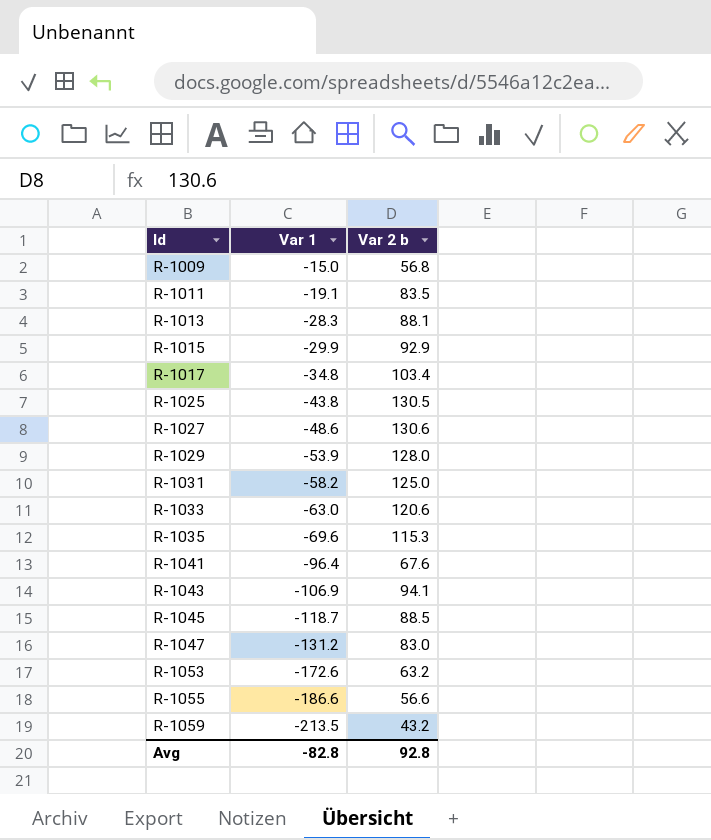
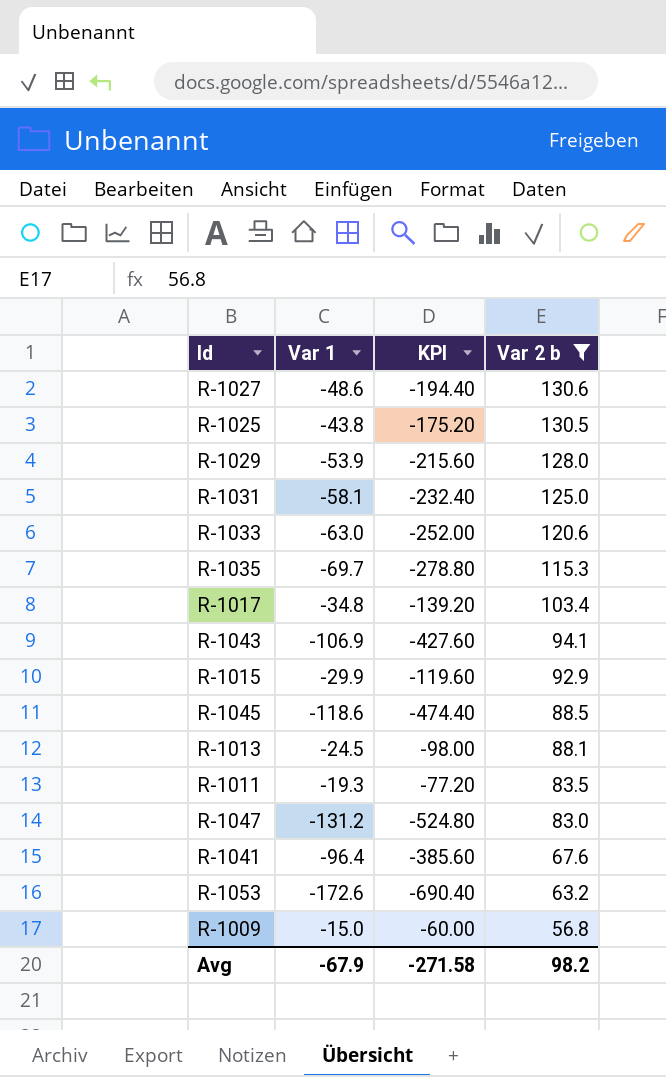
filter: none -> Var 2 b >= 56.8
row order: Id ascending -> Var 2 b descending
column KPI | formula: none -> [Var 1] * 4
R-1031 | Var 1: -58.2 -> -58.1
R-1035 | Var 1: -69.6 -> -69.7
R-1045 | Var 1: -118.7 -> -118.6
R-1013 | Var 1: -28.3 -> -24.5
R-1011 | Var 1: -19.1 -> -19.3
Avg | Var 1: -82.8 -> -67.9
Avg | Var 2 b: 92.8 -> 98.2

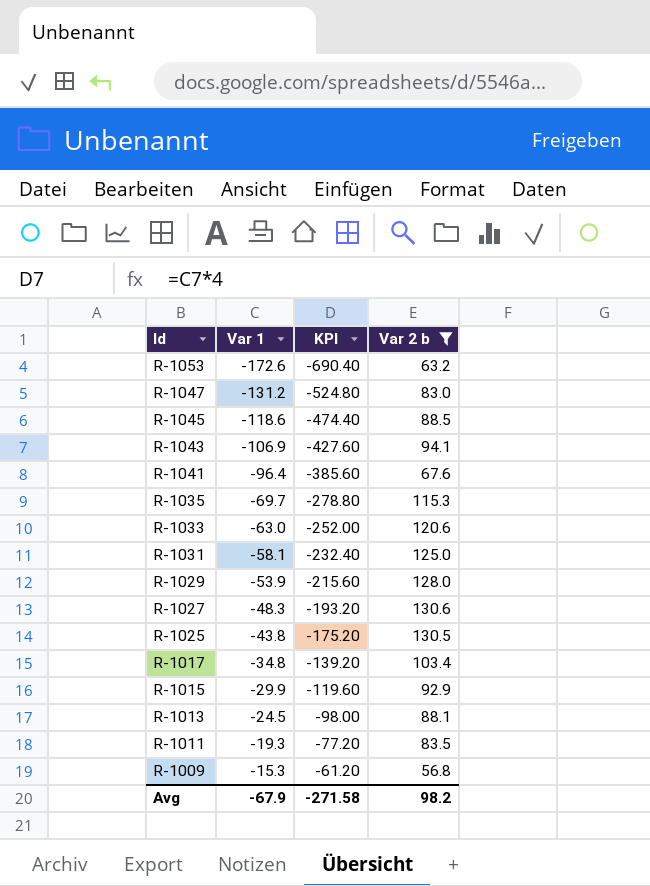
row order: Var 2 b descending -> Id descending
R-1027 | Var 1: -48.6 -> -48.3
R-1027 | KPI: -194.40 -> -193.20
R-1009 | Var 1: -15.0 -> -15.3
R-1009 | KPI: -60.00 -> -61.20

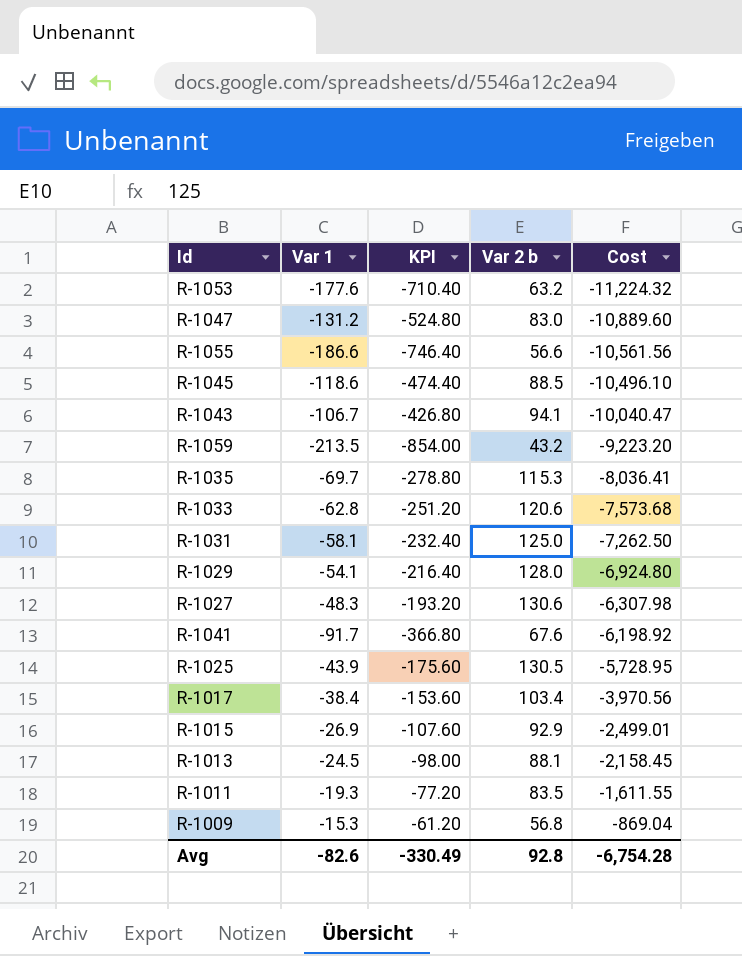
filter: Var 2 b >= 56.8 -> none
row order: Id descending -> Cost ascending
column Cost | formula: none -> [Var 1] * [Var 2 b]
R-1053 | Var 1: -172.6 -> -177.6
R-1053 | KPI: -690.40 -> -710.40
R-1043 | Var 1: -106.9 -> -106.7
R-1043 | KPI: -427.60 -> -426.80
R-1033 | Var 1: -63.0 -> -62.8
R-1033 | KPI: -252.00 -> -251.20
R-1029 | Var 1: -53.9 -> -54.1
R-1029 | KPI: -215.60 -> -216.40
R-1041 | Var 1: -96.4 -> -91.7
R-1041 | KPI: -385.60 -> -366.80
R-1025 | Var 1: -43.8 -> -43.9
R-1025 | KPI: -175.20 -> -175.60
R-1017 | Var 1: -34.8 -> -38.4
R-1017 | KPI: -139.20 -> -153.60
R-1015 | Var 1: -29.9 -> -26.9
R-1015 | KPI: -119.60 -> -107.60
Avg | Var 1: -67.9 -> -82.6
Avg | KPI: -271.58 -> -330.49
Avg | Var 2 b: 98.2 -> 92.8

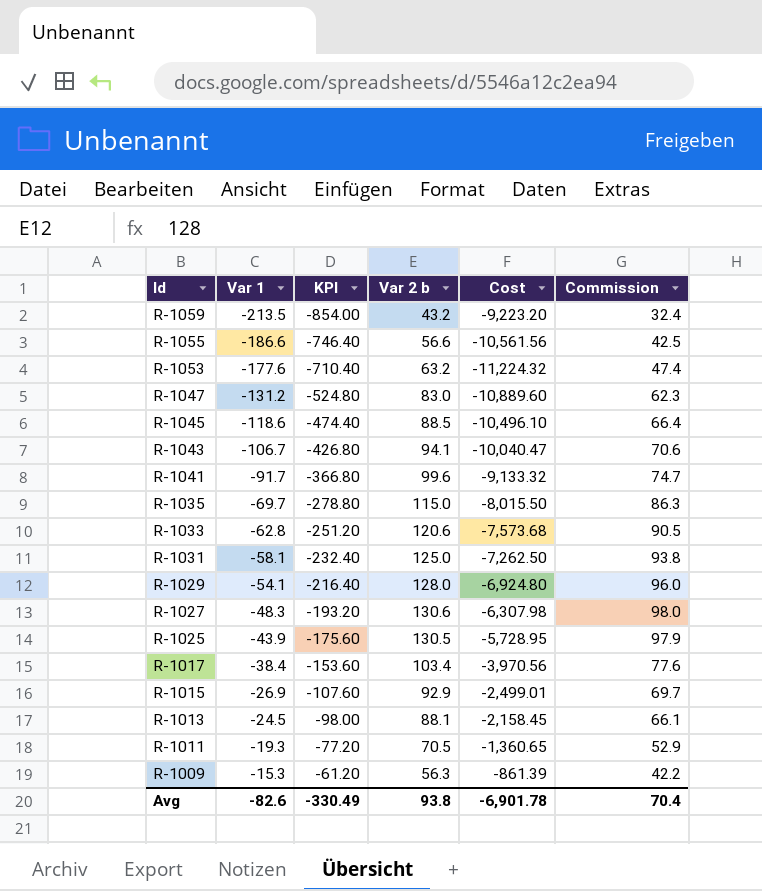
row order: Cost ascending -> Id descending
column Commission | formula: none -> [Var 2 b] * 0.75
R-1041 | Var 2 b: 67.6 -> 99.6
R-1041 | Cost: -6,198.92 -> -9,133.32
R-1035 | Var 2 b: 115.3 -> 115.0
R-1035 | Cost: -8,036.41 -> -8,015.50
R-1011 | Var 2 b: 83.5 -> 70.5
R-1011 | Cost: -1,611.55 -> -1,360.65
R-1009 | Var 2 b: 56.8 -> 56.3
R-1009 | Cost: -869.04 -> -861.39
Avg | Var 2 b: 92.8 -> 93.8
Avg | Cost: -6,754.28 -> -6,901.78

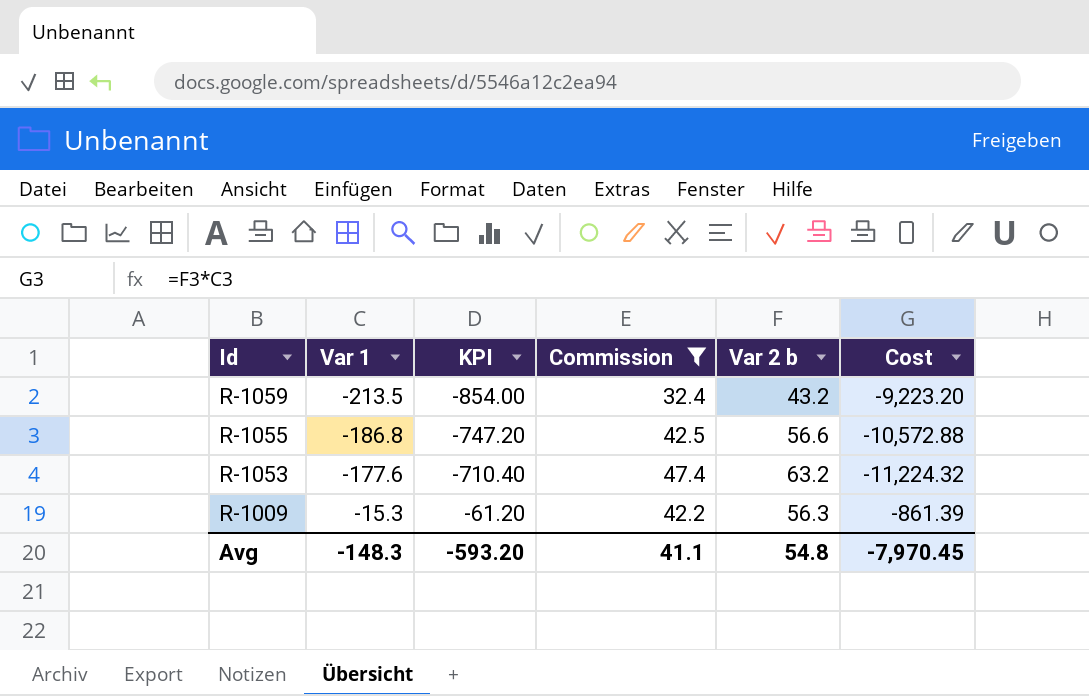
filter: none -> Commission <= 47.4
column Commission | position: 6 -> 4
R-1055 | Var 1: -186.6 -> -186.8
R-1055 | KPI: -746.40 -> -747.20
R-1055 | Cost: -10,561.56 -> -10,572.88
Avg | Var 1: -82.6 -> -148.3
Avg | KPI: -330.49 -> -593.20
Avg | Commission: 70.4 -> 41.1
Avg | Var 2 b: 93.8 -> 54.8
Avg | Cost: -6,901.78 -> -7,970.45

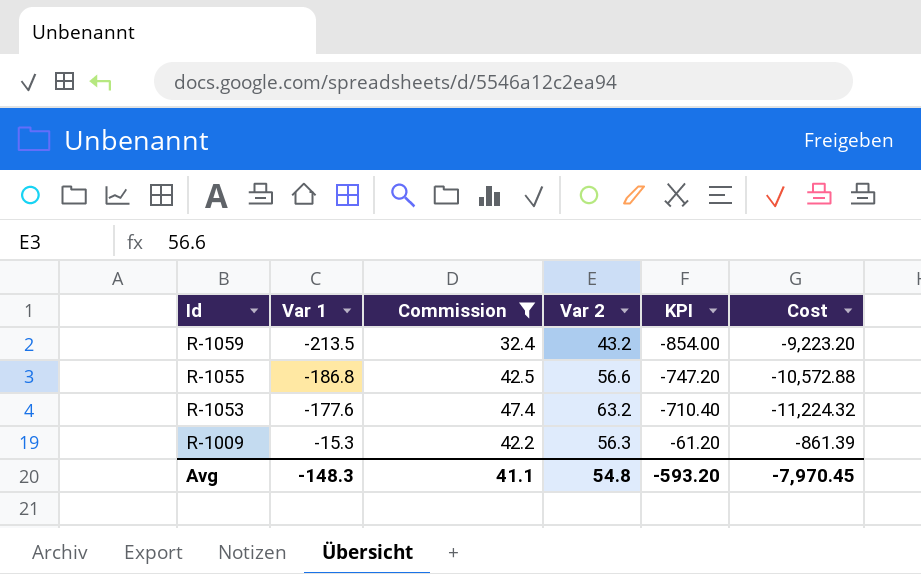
column name: Var 2 b -> Var 2
column KPI | position: 3 -> 5

